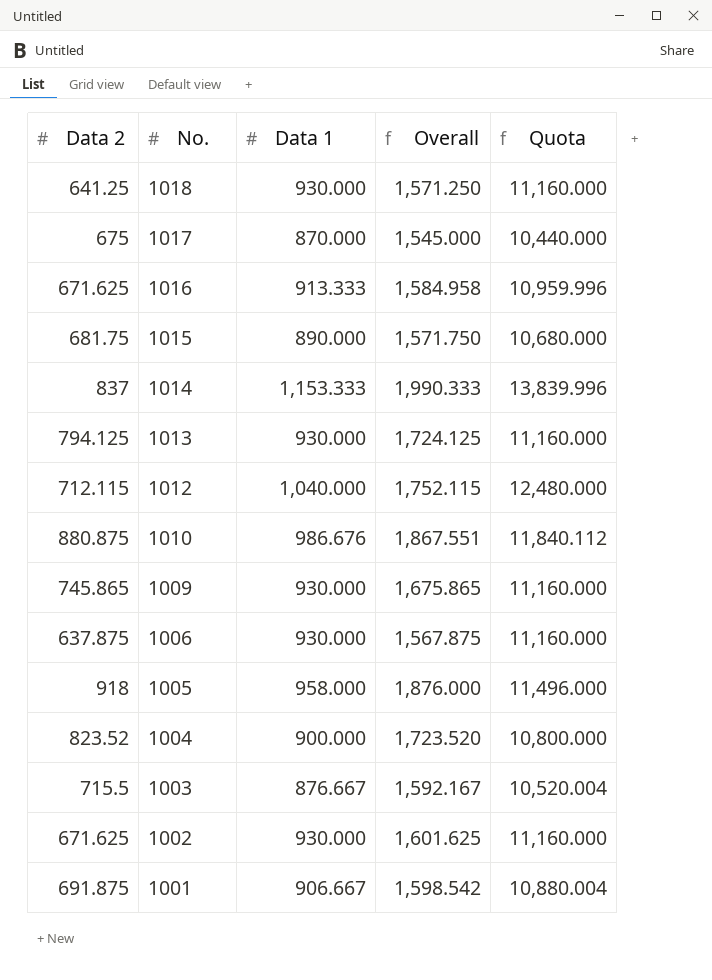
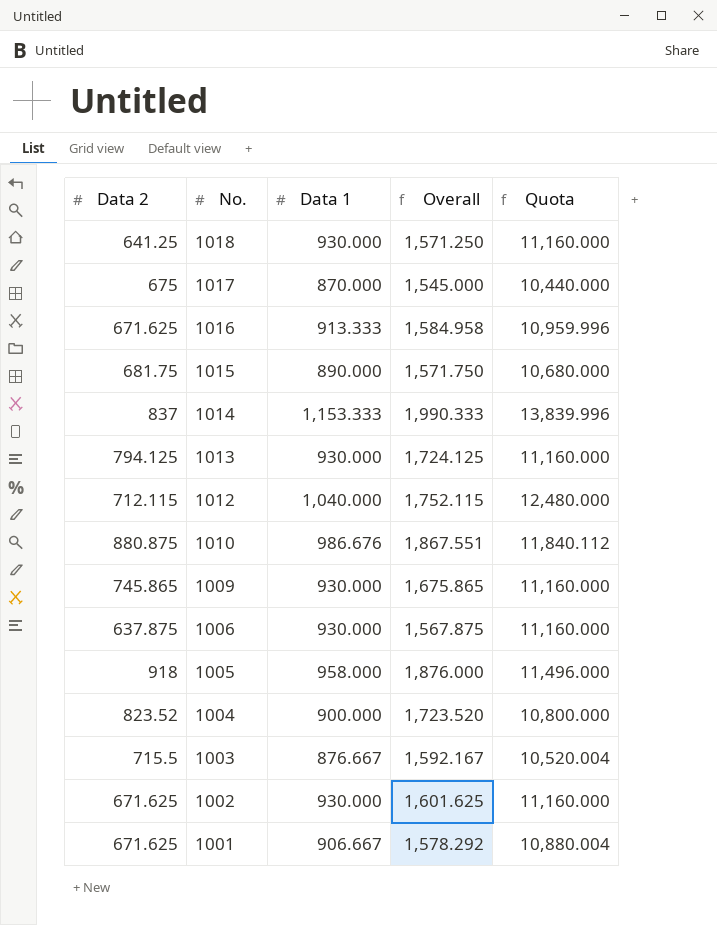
1001 | Data 2: 691.875 -> 671.625
1001 | Overall: 1,598.542 -> 1,578.292

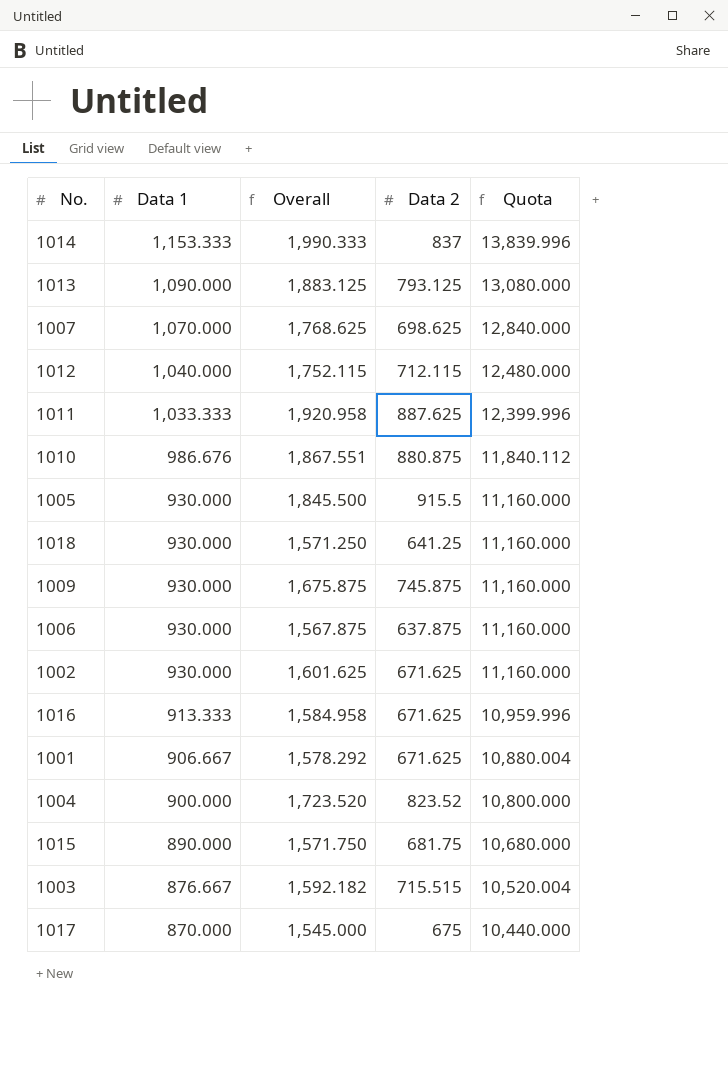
row order: No. descending -> Data 1 descending
column Data 2 | position: 1 -> 4
1013 | Data 1: 930.000 -> 1,090.000
1013 | Overall: 1,724.125 -> 1,883.125
1013 | Data 2: 794.125 -> 793.125
1013 | Quota: 11,160.000 -> 13,080.000
row 1007: none -> 1,070.000 | 1,768.625 | 698.625 | 12,840.000
row 1011: none -> 1,033.333 | 1,920.958 | 887.625 | 12,399.996
1005 | Data 1: 958.000 -> 930.000
1005 | Overall: 1,876.000 -> 1,845.500
1005 | Data 2: 918 -> 915.5
1005 | Quota: 11,496.000 -> 11,160.000
1009 | Overall: 1,675.865 -> 1,675.875
1009 | Data 2: 745.865 -> 745.875
1003 | Overall: 1,592.167 -> 1,592.182
1003 | Data 2: 715.5 -> 715.515

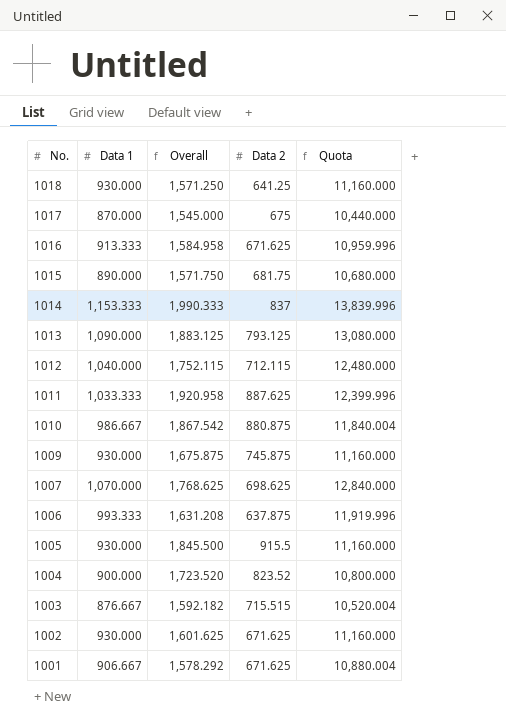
row order: Data 1 descending -> No. descending
1010 | Data 1: 986.676 -> 986.667
1010 | Overall: 1,867.551 -> 1,867.542
1010 | Quota: 11,840.112 -> 11,840.004
1006 | Data 1: 930.000 -> 993.333
1006 | Overall: 1,567.875 -> 1,631.208
1006 | Quota: 11,160.000 -> 11,919.996

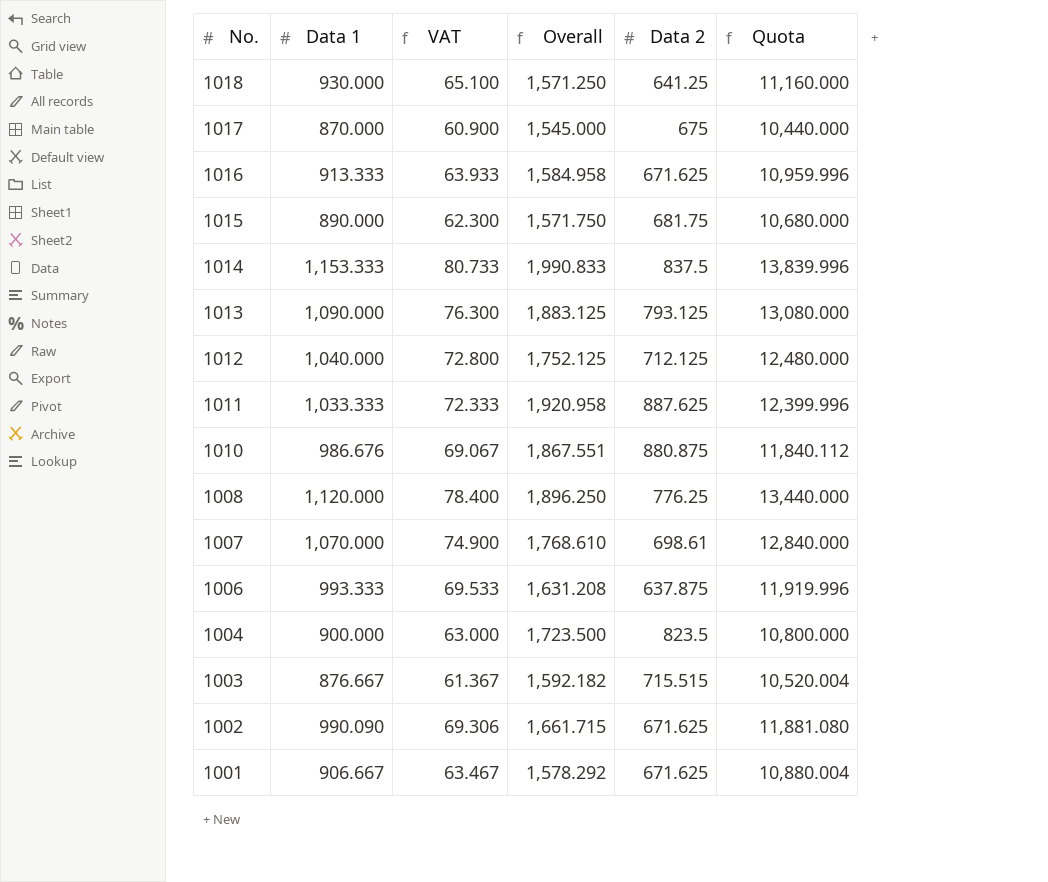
column VAT | formula: none -> [Data 1] * 0.07
row 1009: 930.000 | 1,675.875 | 745.875 | 11,160.000 -> none
row 1005: 930.000 | 1,845.500 | 915.5 | 11,160.000 -> none
1014 | Overall: 1,990.333 -> 1,990.833
1014 | Data 2: 837 -> 837.5
1012 | Overall: 1,752.115 -> 1,752.125
1012 | Data 2: 712.115 -> 712.125
1010 | Data 1: 986.667 -> 986.676
1010 | Overall: 1,867.542 -> 1,867.551
1010 | Quota: 11,840.004 -> 11,840.112
row 1008: none -> 1,120.000 | 78.400 | 1,896.250 | 776.25 | 13,440.000
1007 | Overall: 1,768.625 -> 1,768.610
1007 | Data 2: 698.625 -> 698.61
1004 | Overall: 1,723.520 -> 1,723.500
1004 | Data 2: 823.52 -> 823.5
1002 | Data 1: 930.000 -> 990.090
1002 | Overall: 1,601.625 -> 1,661.715
1002 | Quota: 11,160.000 -> 11,881.080

